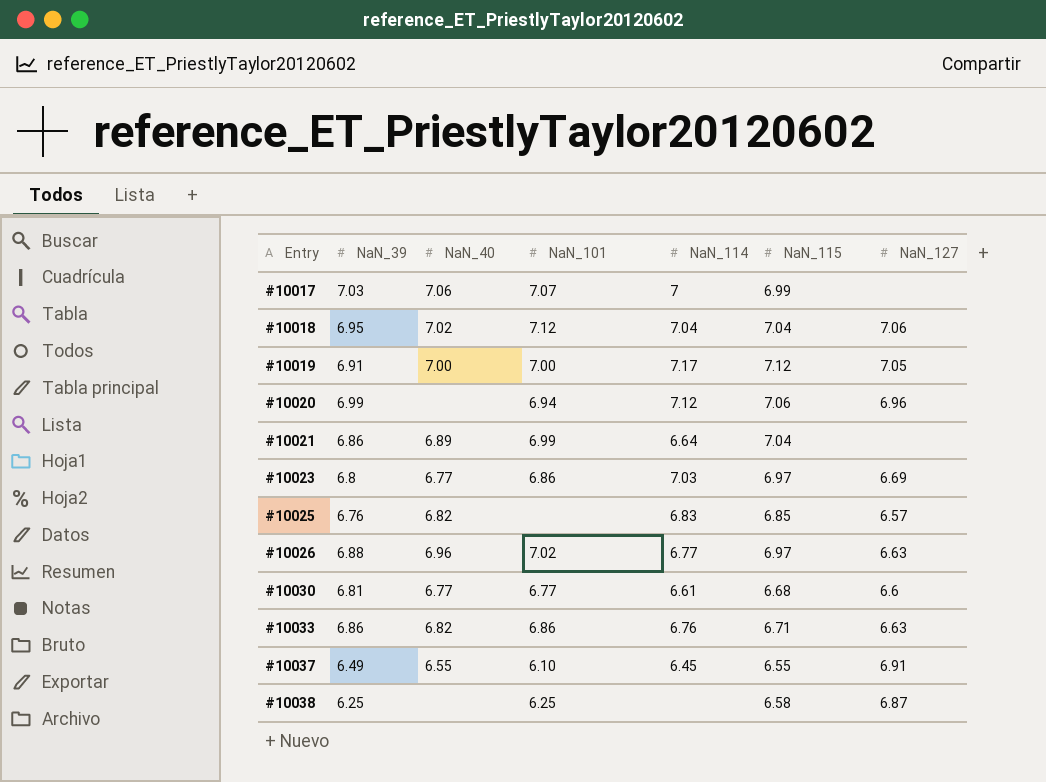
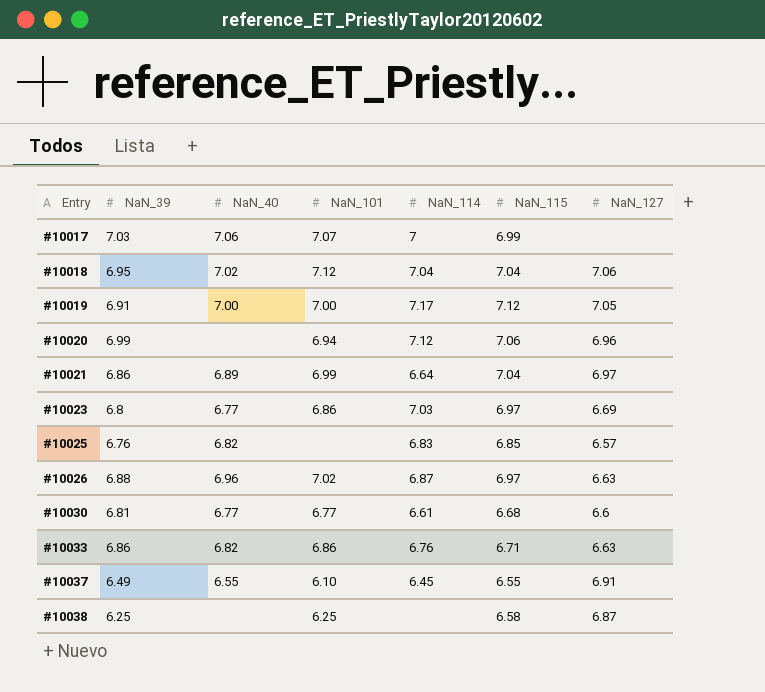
#10021 | NaN_127: none -> 6.97
#10026 | NaN_114: 6.77 -> 6.87

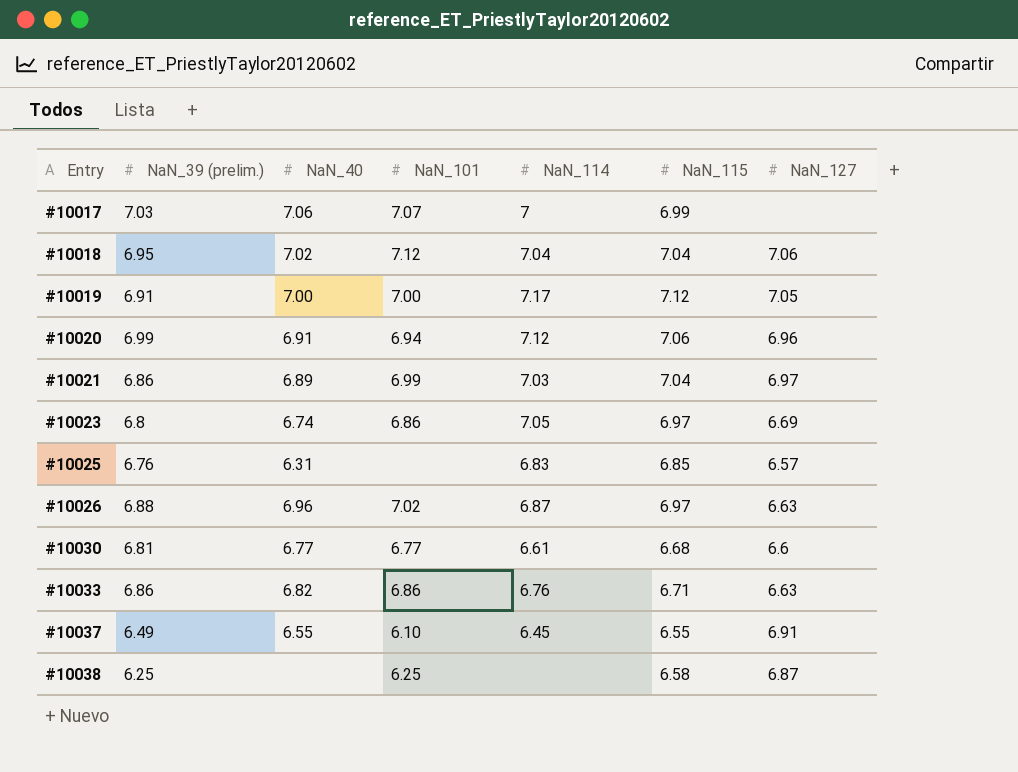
column name: NaN_39 -> NaN_39 (prelim.)
#10020 | NaN_40: none -> 6.91
#10021 | NaN_114: 6.64 -> 7.03
#10023 | NaN_40: 6.77 -> 6.74
#10023 | NaN_114: 7.03 -> 7.05
#10025 | NaN_40: 6.82 -> 6.31

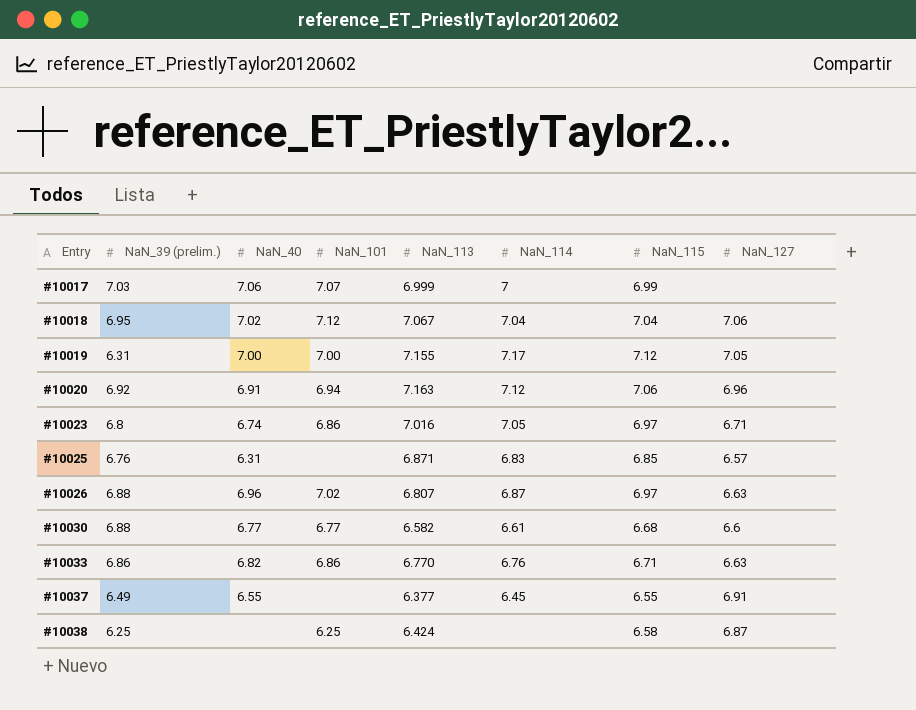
column NaN_113 | position: none -> 5
row #10021: 6.86 | 6.89 | 6.99 | 7.03 | 7.04 | 6.97 -> none
#10019 | NaN_39 (prelim.): 6.91 -> 6.31
#10020 | NaN_39 (prelim.): 6.99 -> 6.92
#10023 | NaN_127: 6.69 -> 6.71
#10030 | NaN_39 (prelim.): 6.81 -> 6.88
#10037 | NaN_101: 6.10 -> none

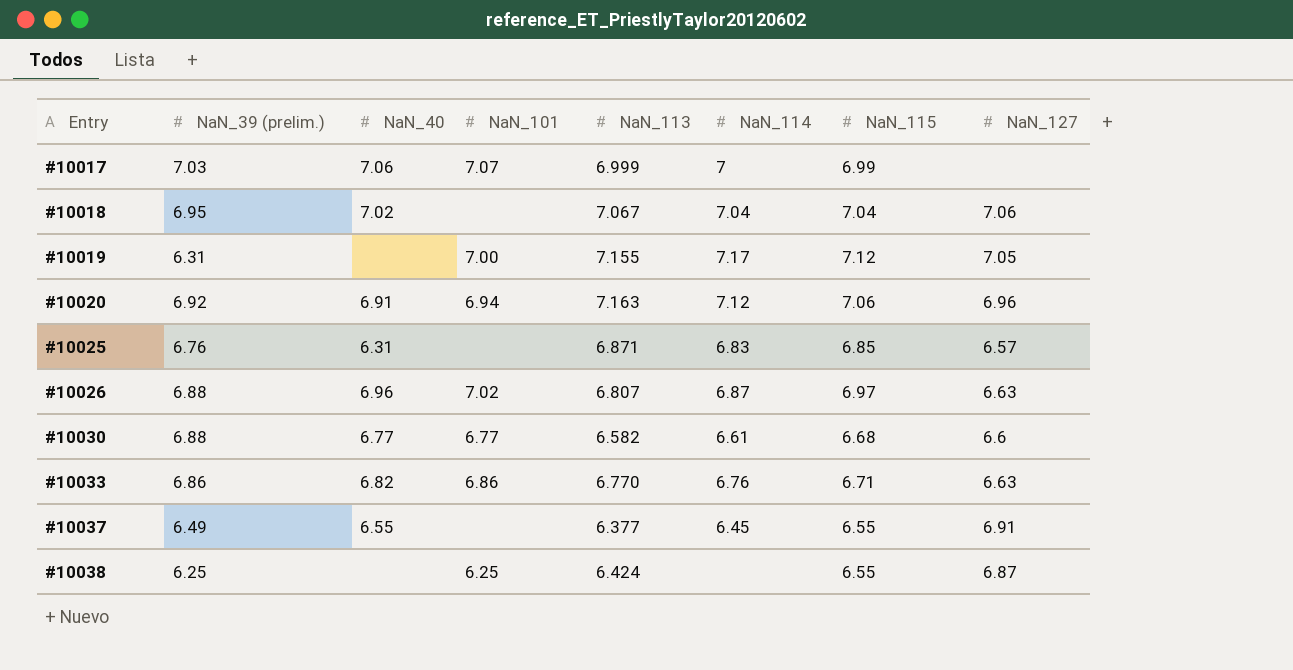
row #10023: 6.8 | 6.74 | 6.86 | 7.016 | 7.05 | 6.97 | 6.71 -> none
#10018 | NaN_101: 7.12 -> none
#10019 | NaN_40: 7.00 -> none
#10038 | NaN_115: 6.58 -> 6.55

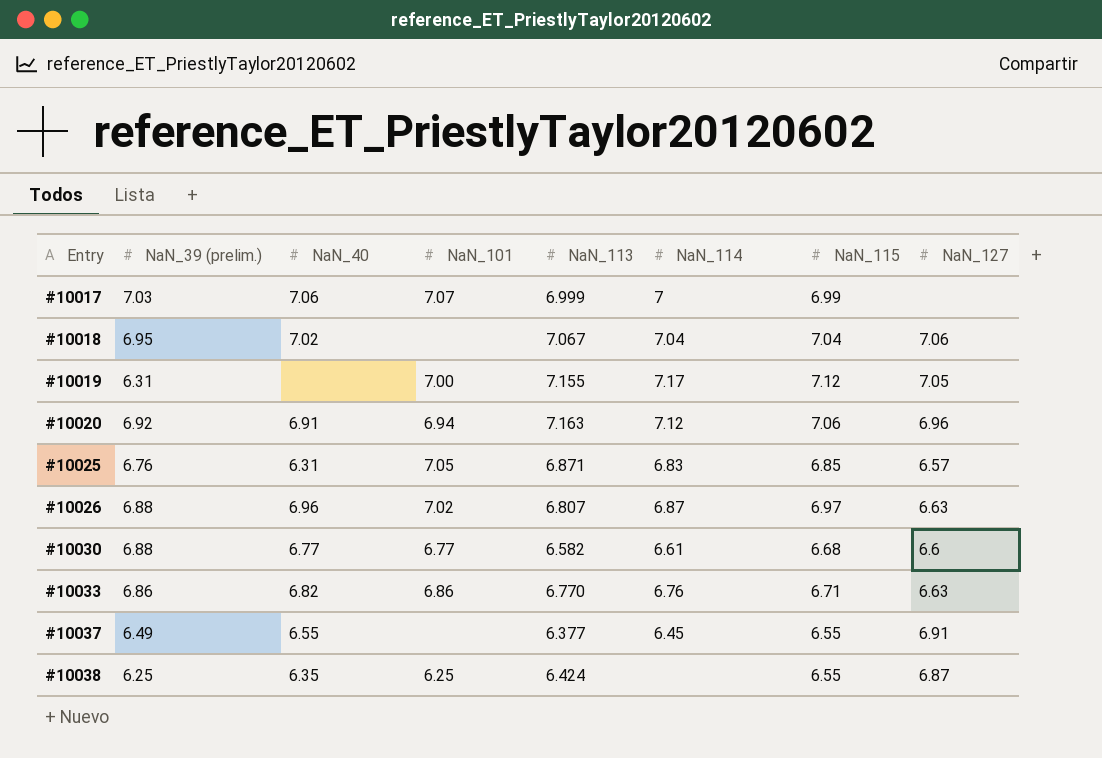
#10025 | NaN_101: none -> 7.05
#10038 | NaN_40: none -> 6.35

